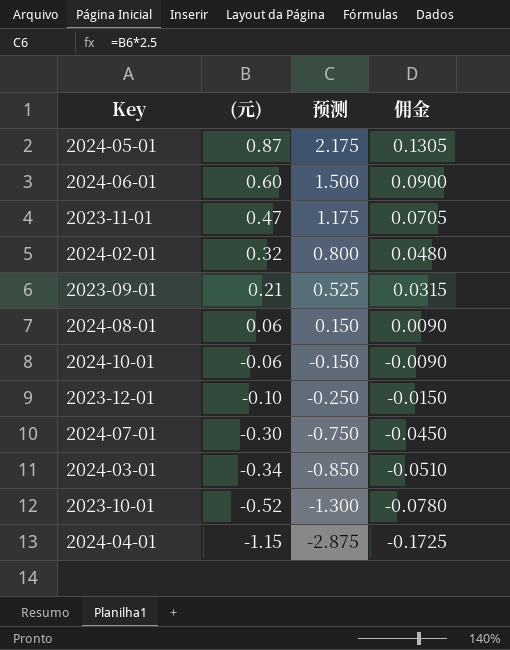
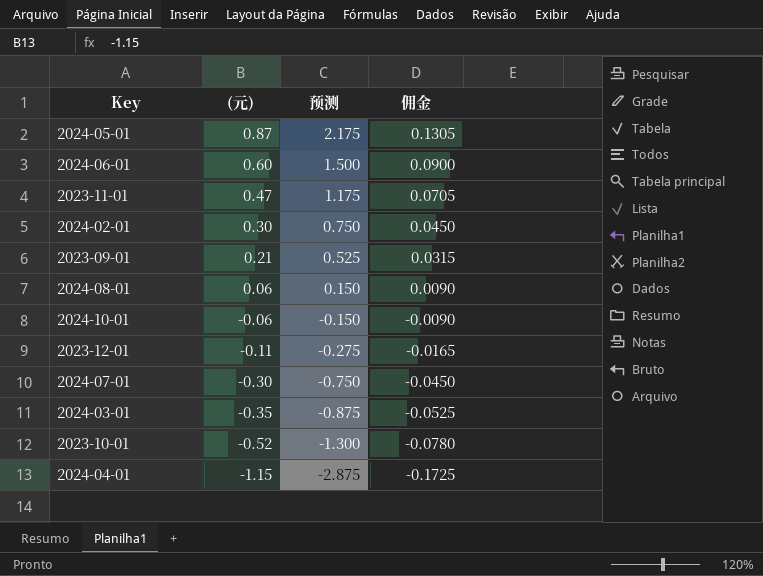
2024-02-01 | (元): 0.32 -> 0.30
2024-02-01 | 预测: 0.800 -> 0.750
2024-02-01 | 佣金: 0.0480 -> 0.0450
2023-12-01 | (元): -0.10 -> -0.11
2023-12-01 | 预测: -0.250 -> -0.275
2023-12-01 | 佣金: -0.0150 -> -0.0165
2024-03-01 | (元): -0.34 -> -0.35
2024-03-01 | 预测: -0.850 -> -0.875
2024-03-01 | 佣金: -0.0510 -> -0.0525

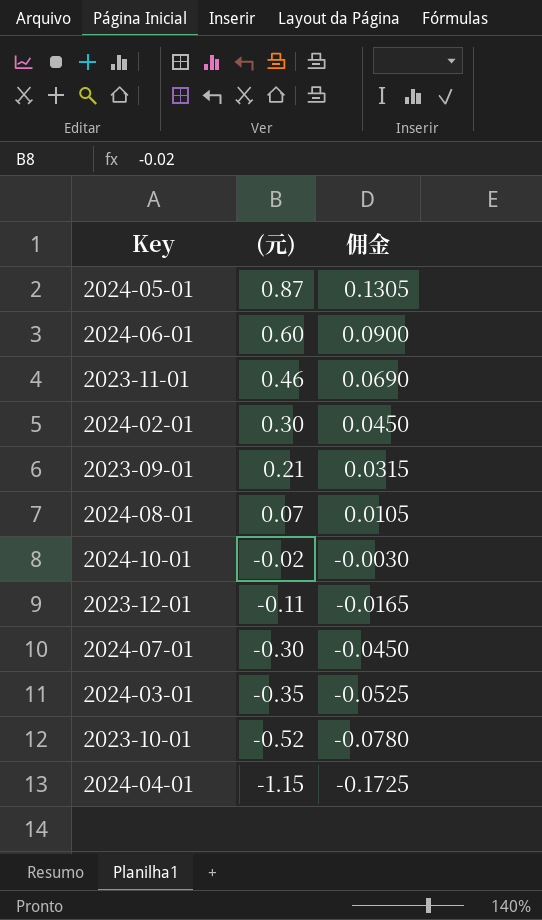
column 预测 | formula: [(元)] * 2.5 -> none
2023-11-01 | (元): 0.47 -> 0.46
2023-11-01 | 佣金: 0.0705 -> 0.0690
2024-08-01 | (元): 0.06 -> 0.07
2024-08-01 | 佣金: 0.0090 -> 0.0105
2024-10-01 | (元): -0.06 -> -0.02
2024-10-01 | 佣金: -0.0090 -> -0.0030

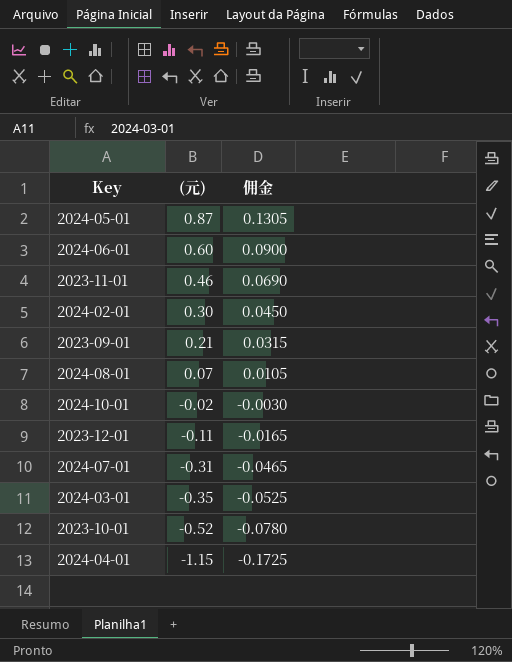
2024-07-01 | (元): -0.30 -> -0.31
2024-07-01 | 佣金: -0.0450 -> -0.0465

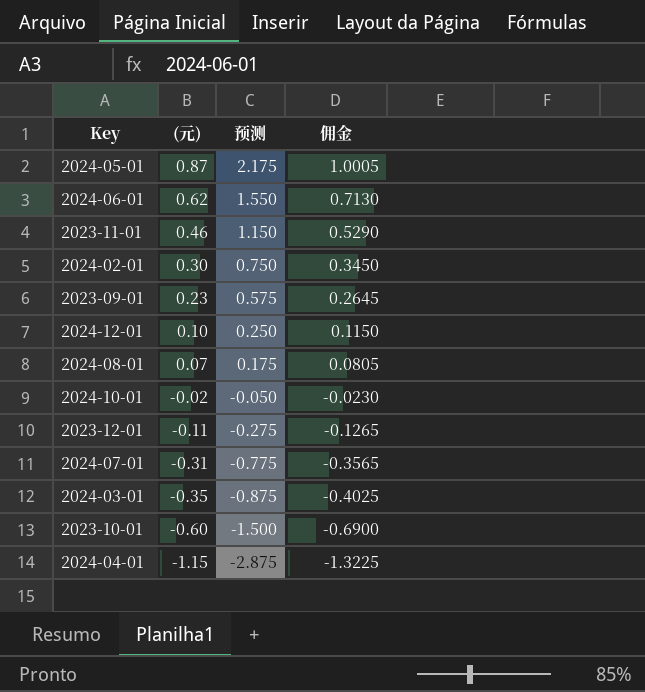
column 预测 | formula: none -> [(元)] * 2.5
column 佣金 | formula: [(元)] * 0.15 -> [(元)] * 1.15
2024-06-01 | (元): 0.60 -> 0.62
2023-09-01 | (元): 0.21 -> 0.23
row 2024-12-01: none -> 0.10 | 0.250 | 0.1150
2023-10-01 | (元): -0.52 -> -0.60

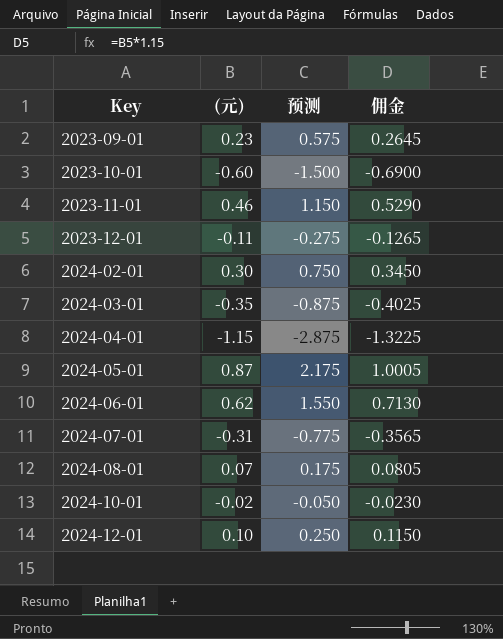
row order: (元) descending -> Key ascending

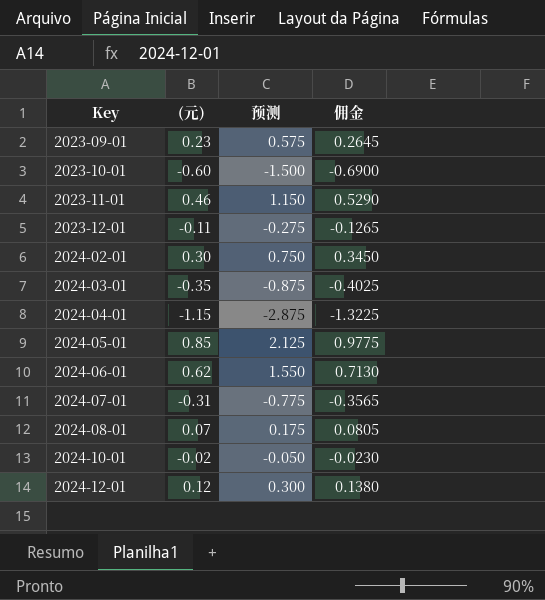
2024-05-01 | (元): 0.87 -> 0.85
2024-05-01 | 预测: 2.175 -> 2.125
2024-05-01 | 佣金: 1.0005 -> 0.9775
2024-12-01 | (元): 0.10 -> 0.12
2024-12-01 | 预测: 0.250 -> 0.300
2024-12-01 | 佣金: 0.1150 -> 0.1380

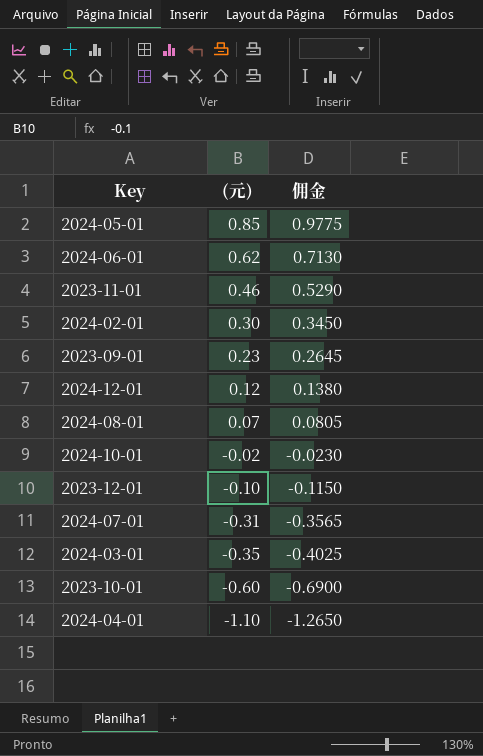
row order: Key ascending -> (元) descending
column 预测 | formula: [(元)] * 2.5 -> none
2023-12-01 | (元): -0.11 -> -0.10
2023-12-01 | 佣金: -0.1265 -> -0.1150
2024-04-01 | (元): -1.15 -> -1.10
2024-04-01 | 佣金: -1.3225 -> -1.2650

